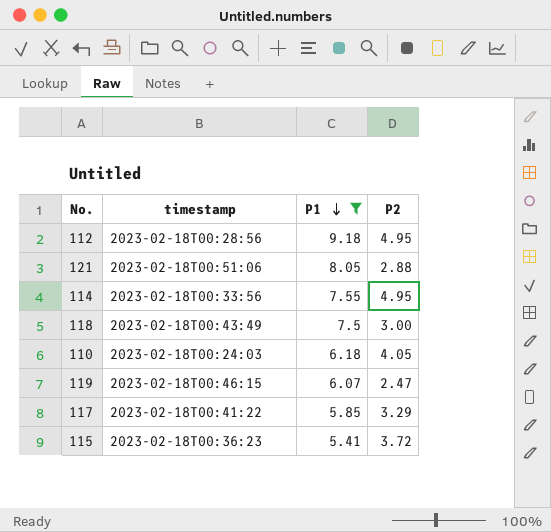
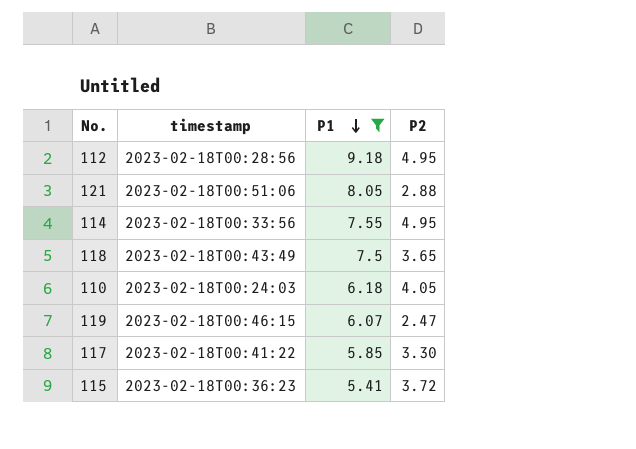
118 | P2: 3.00 -> 3.65
117 | P2: 3.29 -> 3.30

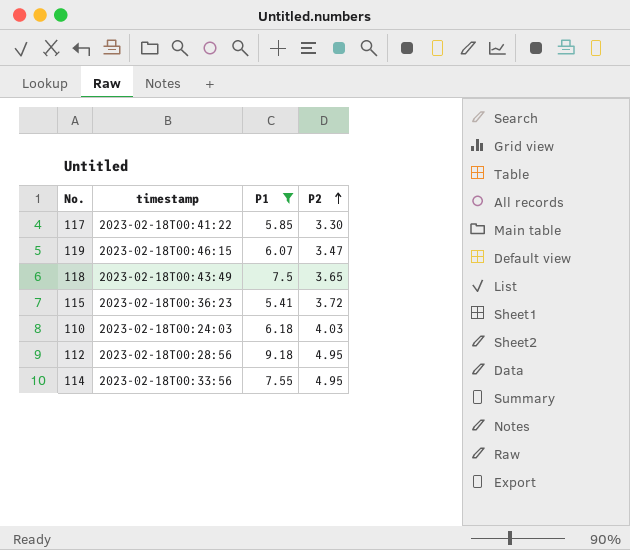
row order: P1 descending -> P2 ascending
row 121: 2023-02-18T00:51:06 | 8.05 | 2.88 -> none
119 | P2: 2.47 -> 3.47
110 | P2: 4.05 -> 4.03

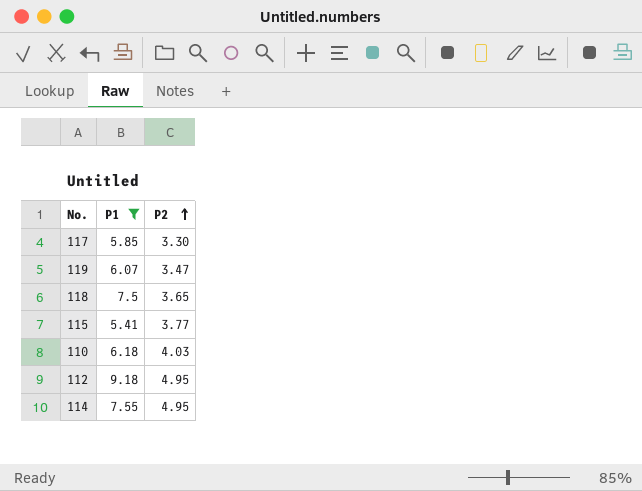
column timestamp | position: 2 -> none
115 | P2: 3.72 -> 3.77

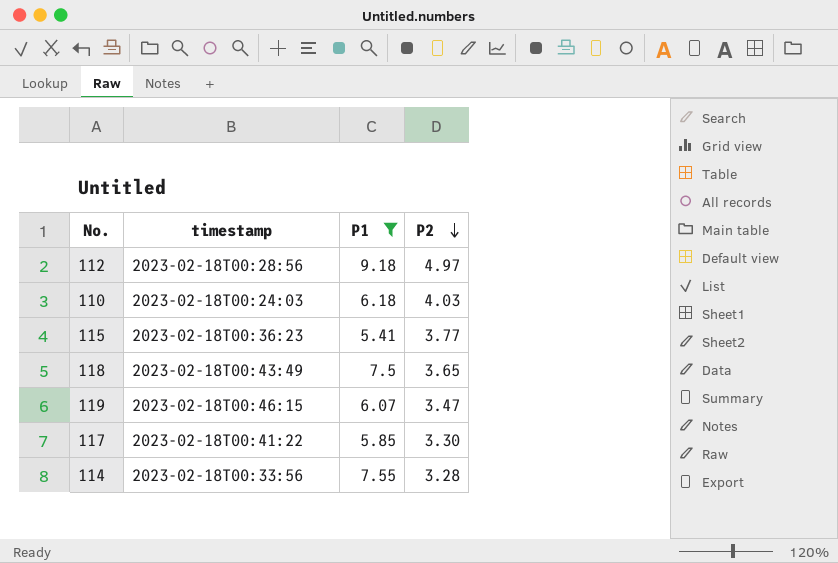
row order: P2 ascending -> P2 descending
column timestamp | position: none -> 2
112 | P2: 4.95 -> 4.97
114 | P2: 4.95 -> 3.28

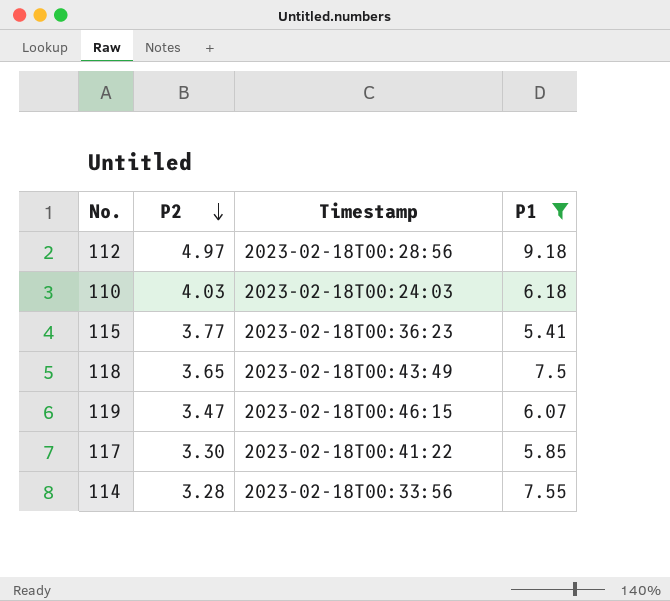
column P2 | position: 4 -> 2
column name: timestamp -> Timestamp

